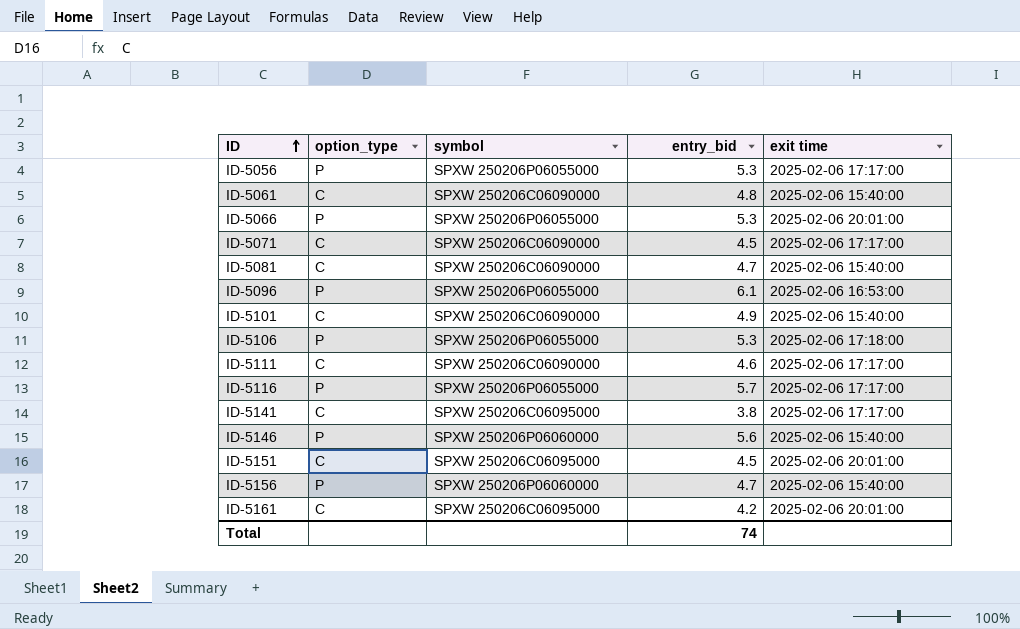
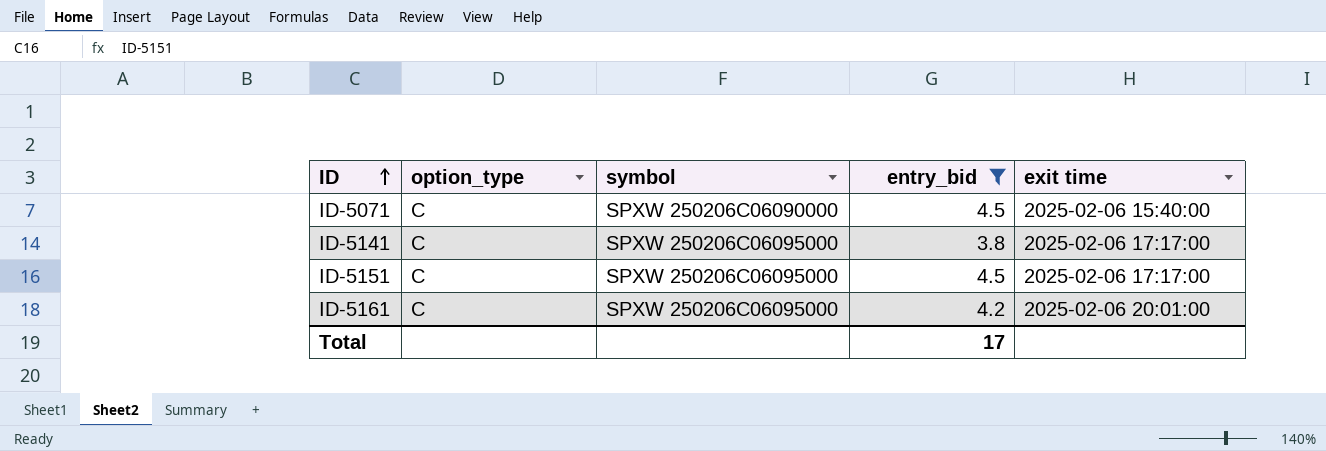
filter: none -> entry_bid <= 4.5
ID-5071 | exit time: 2025-02-06 17:17:00 -> 2025-02-06 15:40:00
ID-5151 | exit time: 2025-02-06 20:01:00 -> 2025-02-06 17:17:00
Total | entry_bid: 74 -> 17

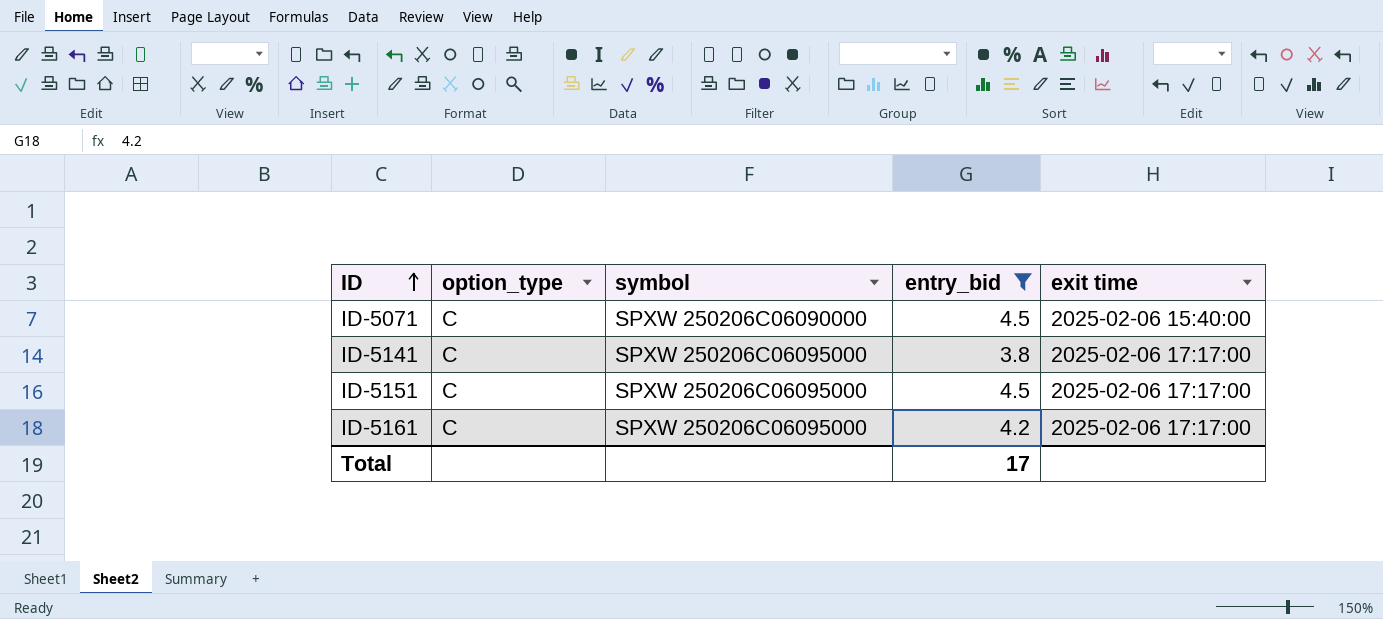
ID-5161 | exit time: 2025-02-06 20:01:00 -> 2025-02-06 17:17:00

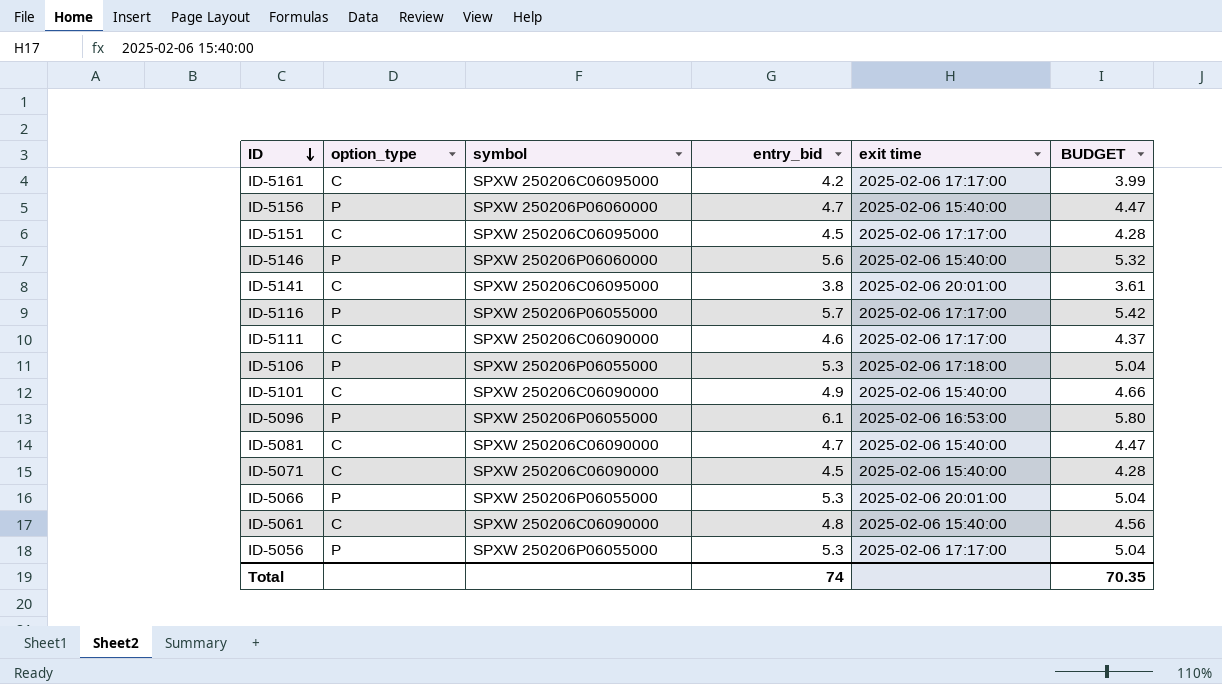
filter: entry_bid <= 4.5 -> none
row order: ID ascending -> ID descending
column BUDGET | formula: none -> [entry_bid] * 0.95
ID-5141 | exit time: 2025-02-06 17:17:00 -> 2025-02-06 20:01:00
Total | entry_bid: 17 -> 74

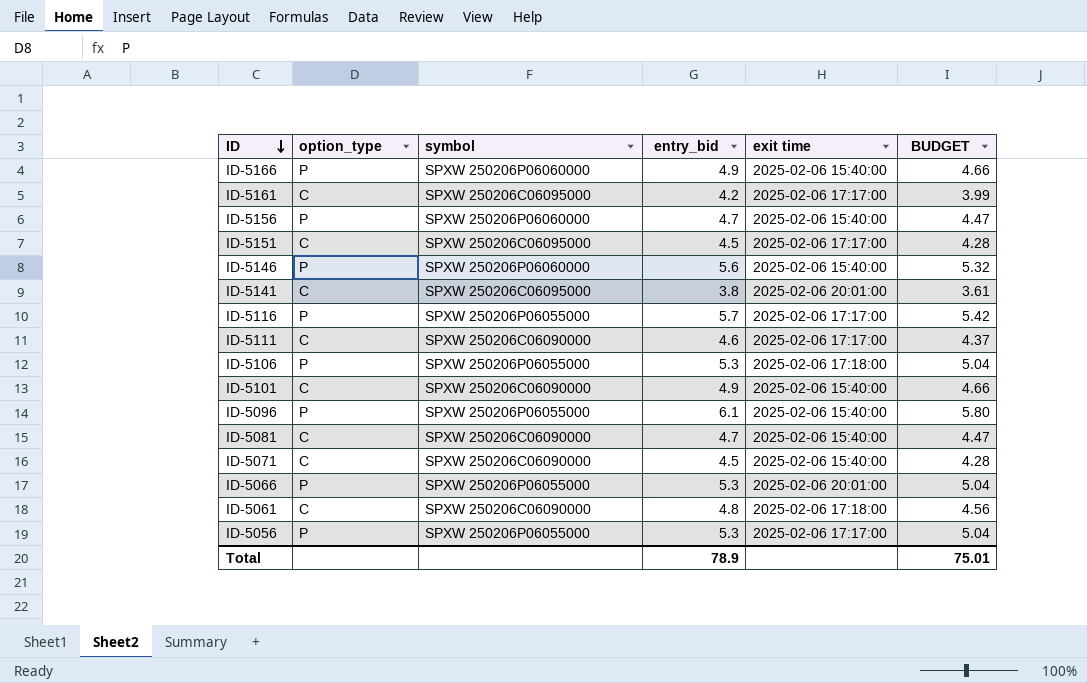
row ID-5166: none -> P | SPXW 250206P06060000 | 4.9 | 2025-02-06 15:40:00 | 4.66
ID-5096 | exit time: 2025-02-06 16:53:00 -> 2025-02-06 15:40:00
ID-5061 | exit time: 2025-02-06 15:40:00 -> 2025-02-06 17:18:00
Total | entry_bid: 74 -> 78.9
Total | BUDGET: 70.35 -> 75.01

